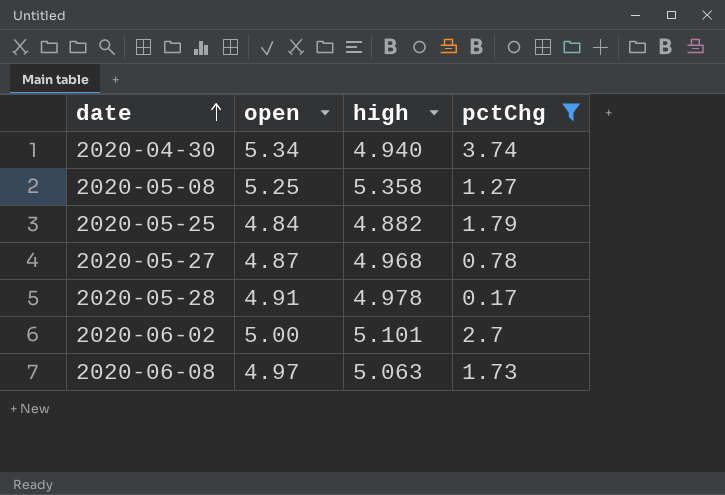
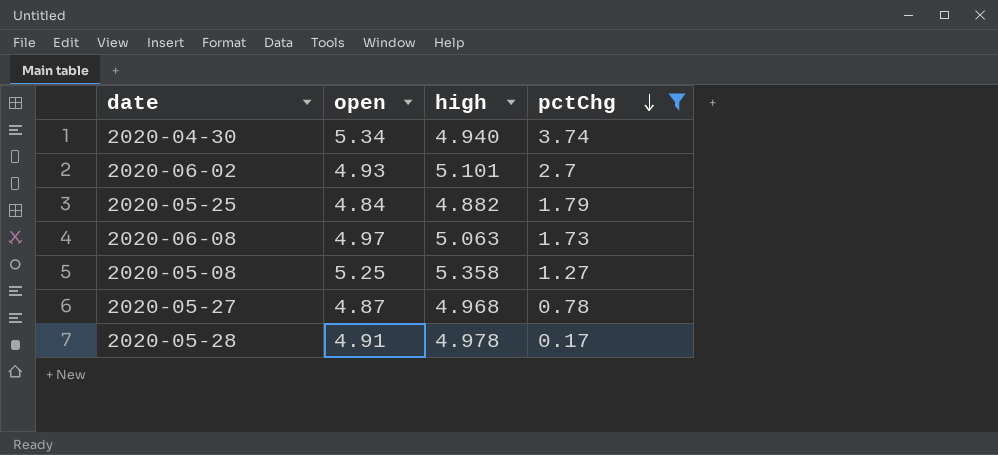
row order: date ascending -> pctChg descending
2020-06-02 | open: 5.00 -> 4.93

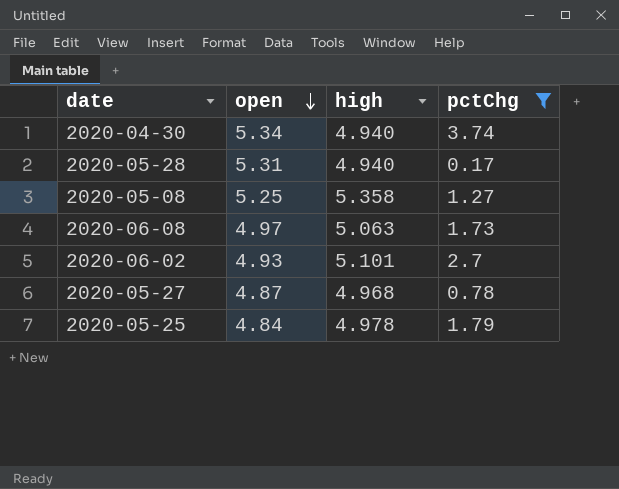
row order: pctChg descending -> open descending
2020-05-28 | open: 4.91 -> 5.31
2020-05-28 | high: 4.978 -> 4.940
2020-05-25 | high: 4.882 -> 4.978

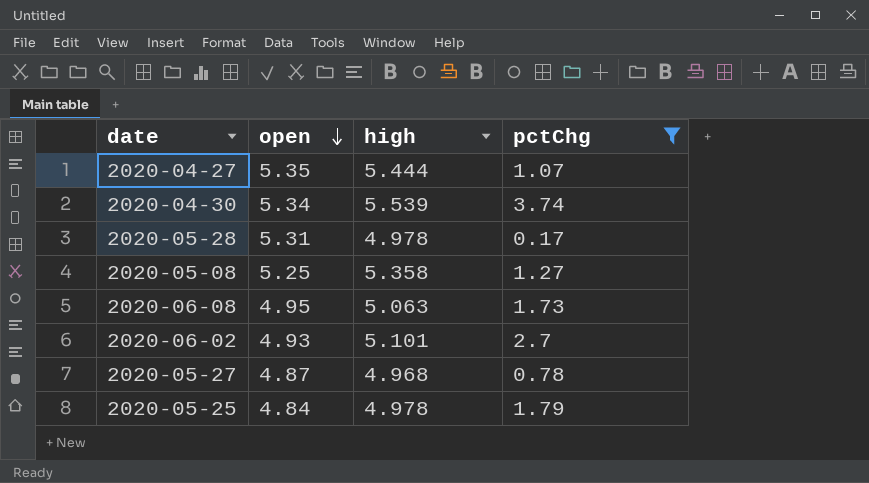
row 2020-04-27: none -> 5.35 | 5.444 | 1.07
2020-04-30 | high: 4.940 -> 5.539
2020-05-28 | high: 4.940 -> 4.978
2020-06-08 | open: 4.97 -> 4.95

